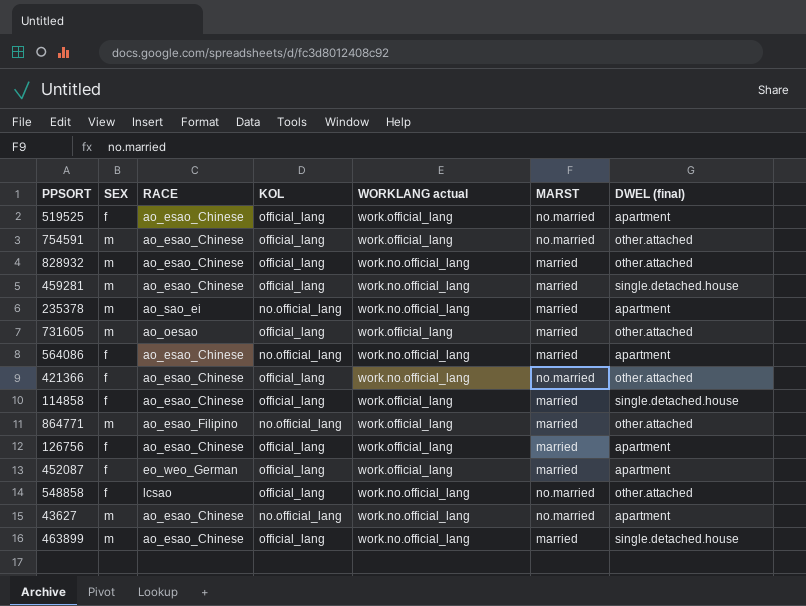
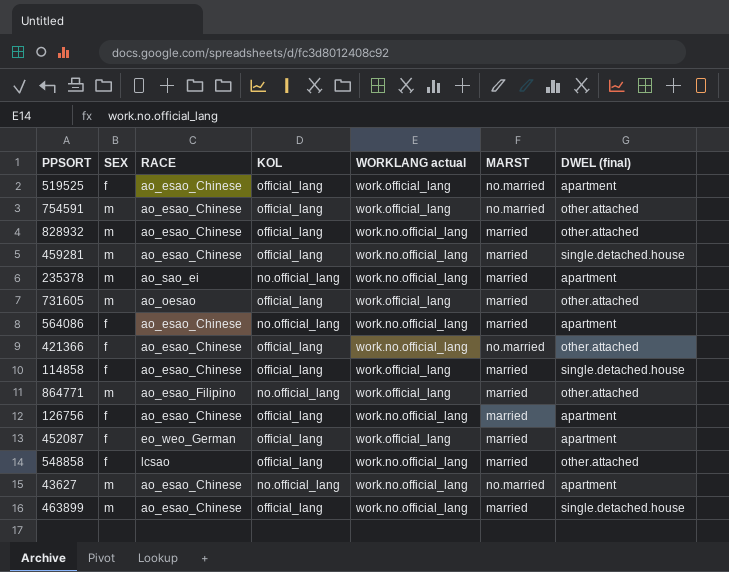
126756 | WORKLANG actual: work.official_lang -> work.no.official_lang
548858 | MARST: no.married -> married

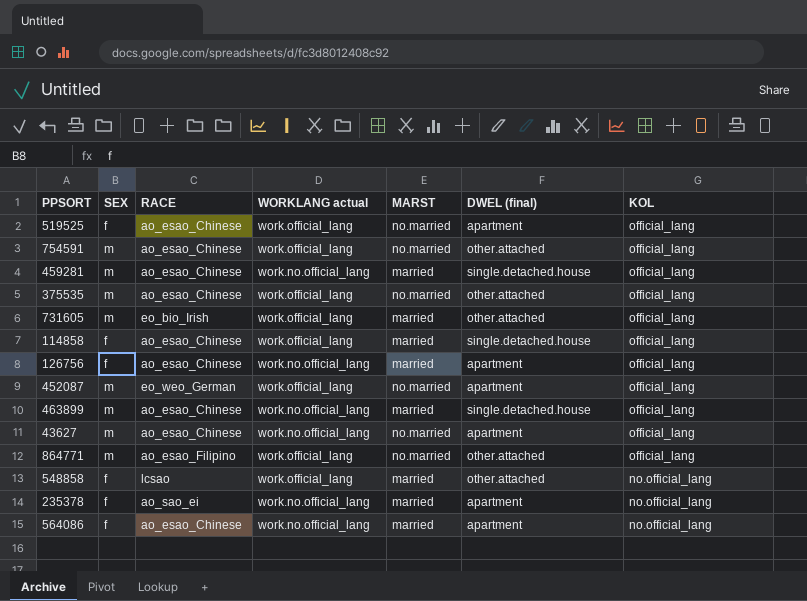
row order: none -> KOL descending
column KOL | position: 4 -> 7
row 828932: m | ao_esao_Chinese | official_lang | work.no.official_lang | married | other.attached -> none
row 421366: f | ao_esao_Chinese | official_lang | work.no.official_lang | no.married | other.attached -> none
row 375535: none -> m | ao_esao_Chinese | work.official_lang | no.married | other.attached | official_lang
731605 | RACE: ao_oesao -> eo_bio_Irish
452087 | SEX: f -> m
452087 | MARST: married -> no.married
43627 | KOL: no.official_lang -> official_lang
864771 | MARST: married -> no.married
864771 | KOL: no.official_lang -> official_lang
548858 | WORKLANG actual: work.no.official_lang -> work.official_lang
548858 | KOL: official_lang -> no.official_lang
235378 | SEX: m -> f

